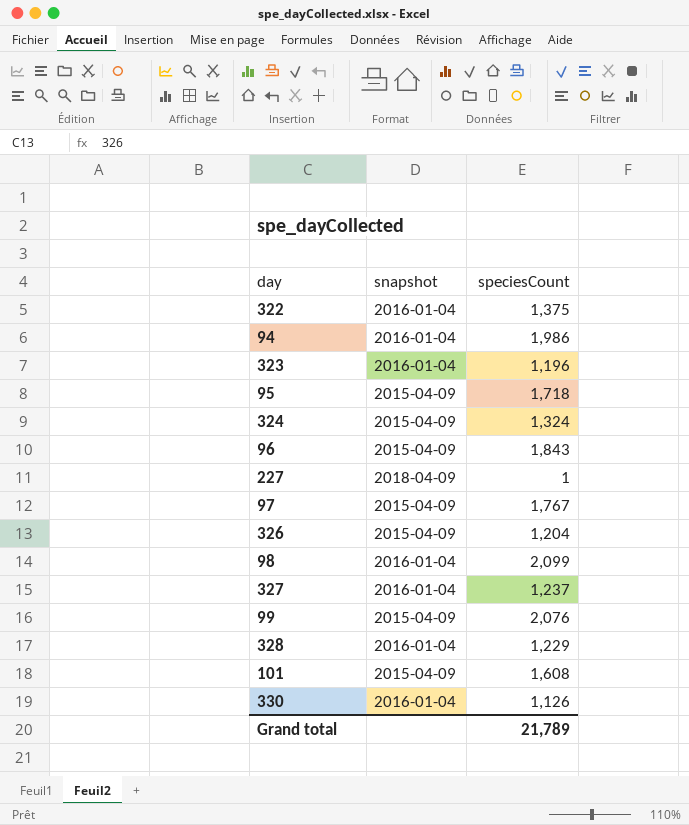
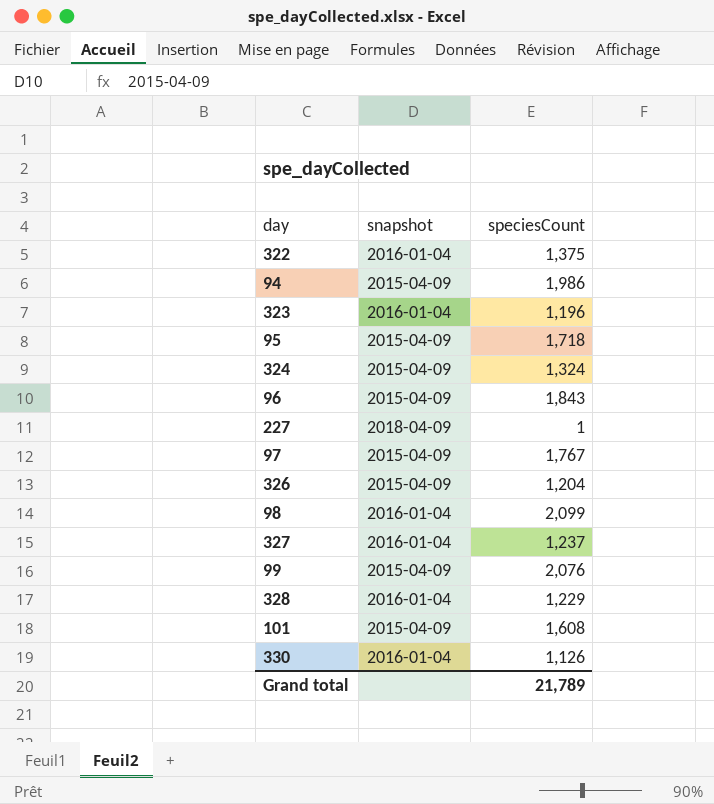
94 | snapshot: 2016-01-04 -> 2015-04-09

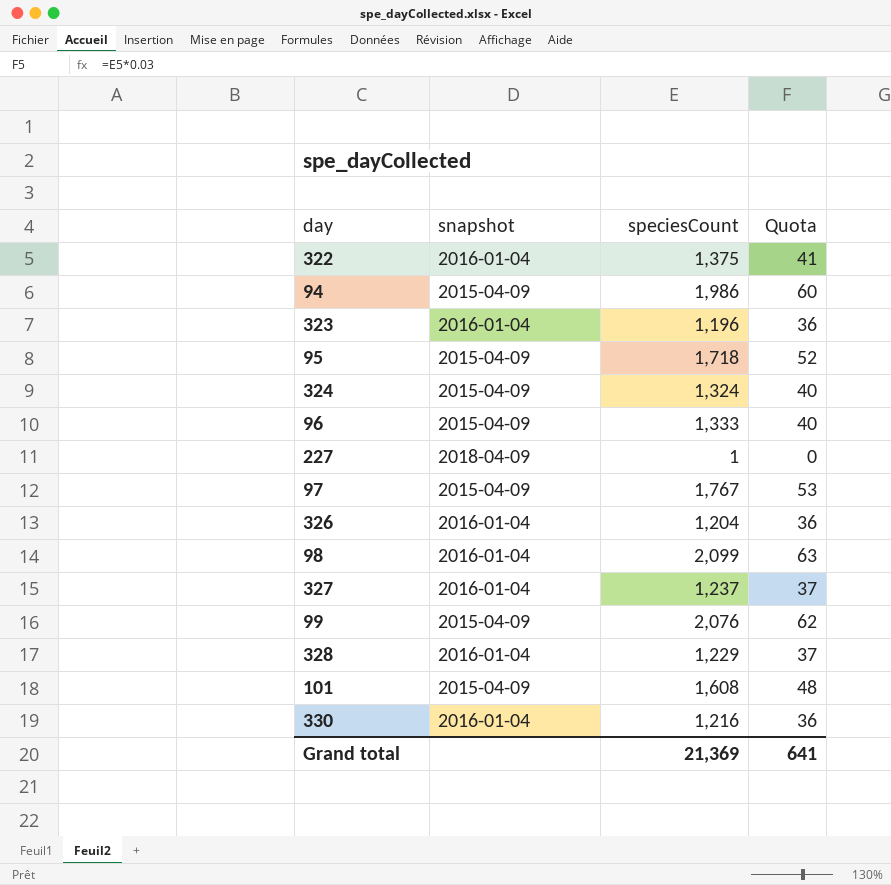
column Quota | formula: none -> [speciesCount] * 0.03
96 | speciesCount: 1,843 -> 1,333
326 | snapshot: 2015-04-09 -> 2016-01-04
330 | speciesCount: 1,126 -> 1,216
Grand total | speciesCount: 21,789 -> 21,369

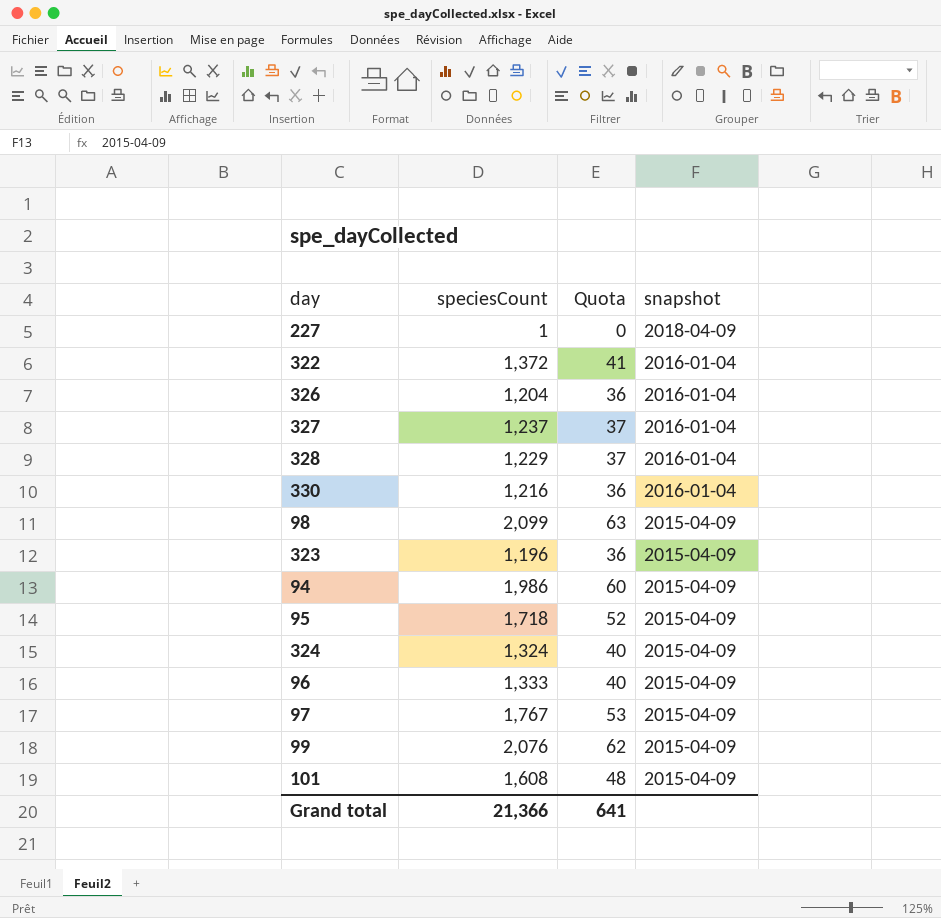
row order: none -> snapshot descending
column snapshot | position: 2 -> 4
322 | speciesCount: 1,375 -> 1,372
98 | snapshot: 2016-01-04 -> 2015-04-09
323 | snapshot: 2016-01-04 -> 2015-04-09
Grand total | speciesCount: 21,369 -> 21,366

